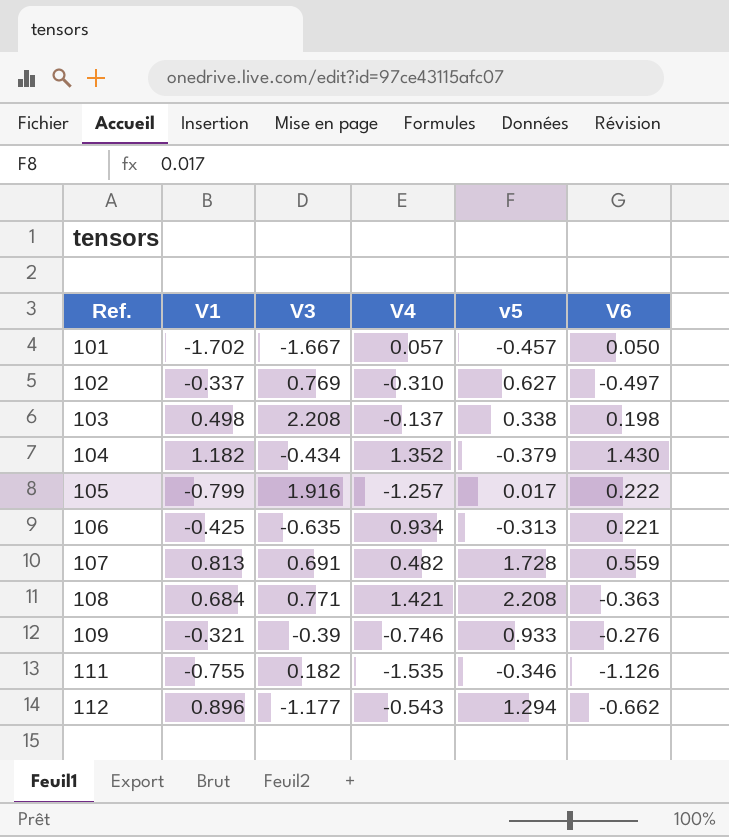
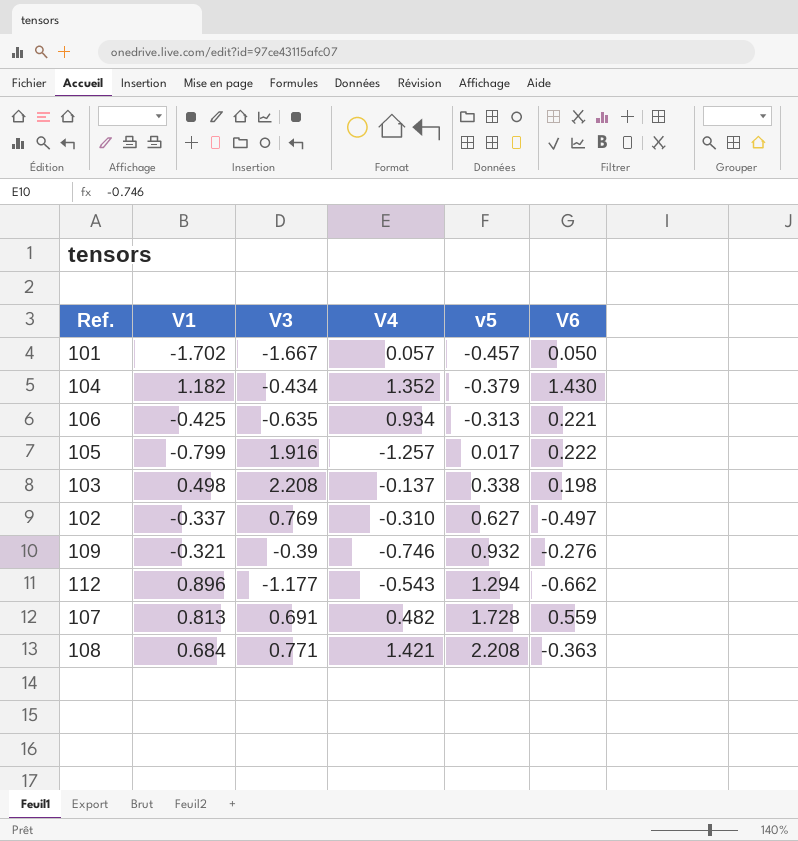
row order: Ref. ascending -> v5 ascending
row 111: -0.755 | 0.182 | -1.535 | -0.346 | -1.126 -> none
109 | v5: 0.933 -> 0.932

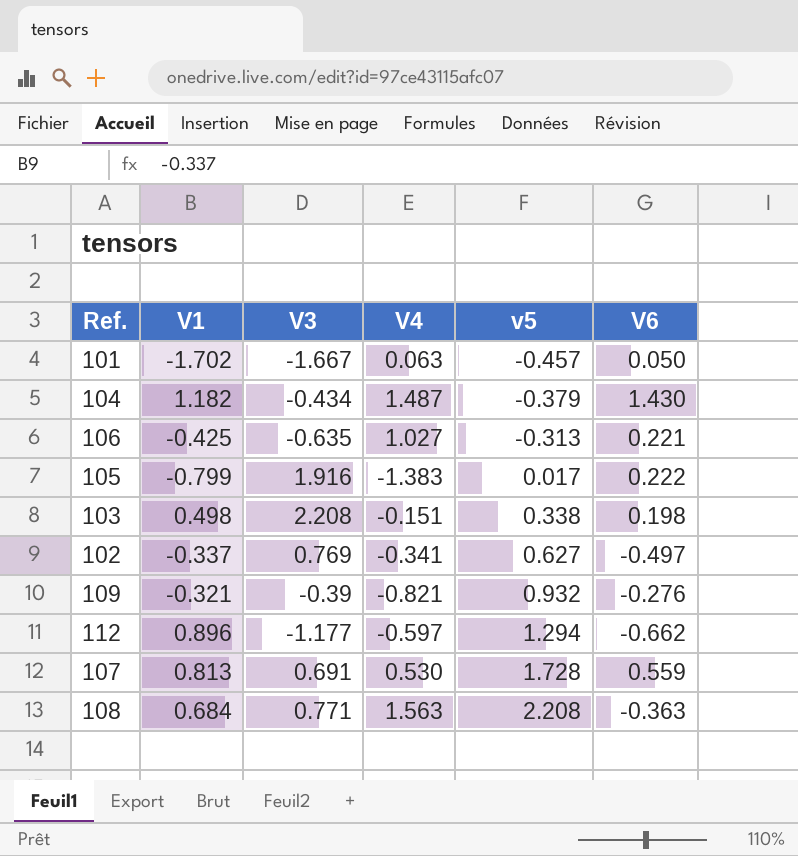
101 | V4: 0.057 -> 0.063
104 | V4: 1.352 -> 1.487
106 | V4: 0.934 -> 1.027
105 | V4: -1.257 -> -1.383
103 | V4: -0.137 -> -0.151
102 | V4: -0.310 -> -0.341
109 | V4: -0.746 -> -0.821
112 | V4: -0.543 -> -0.597
107 | V4: 0.482 -> 0.530
108 | V4: 1.421 -> 1.563

